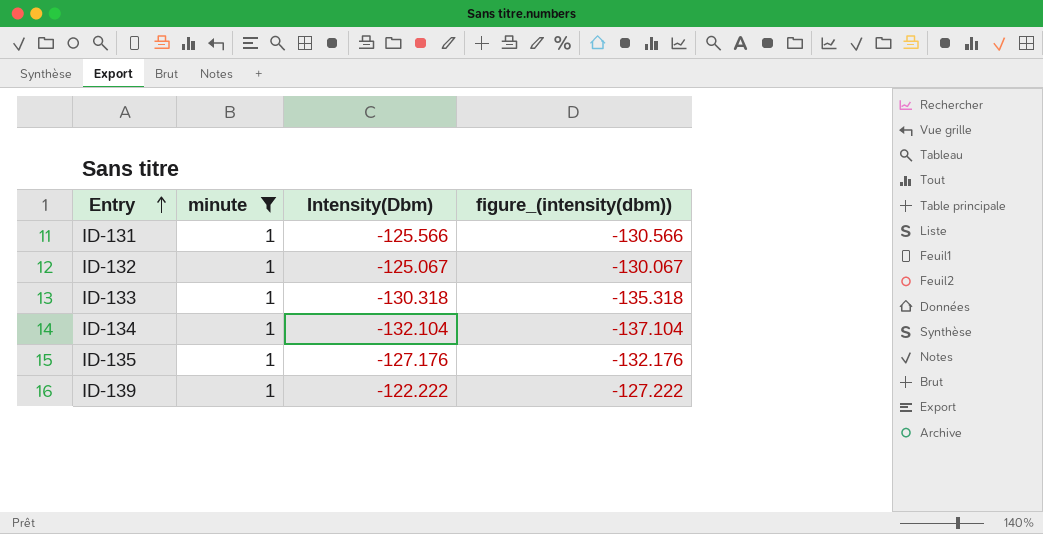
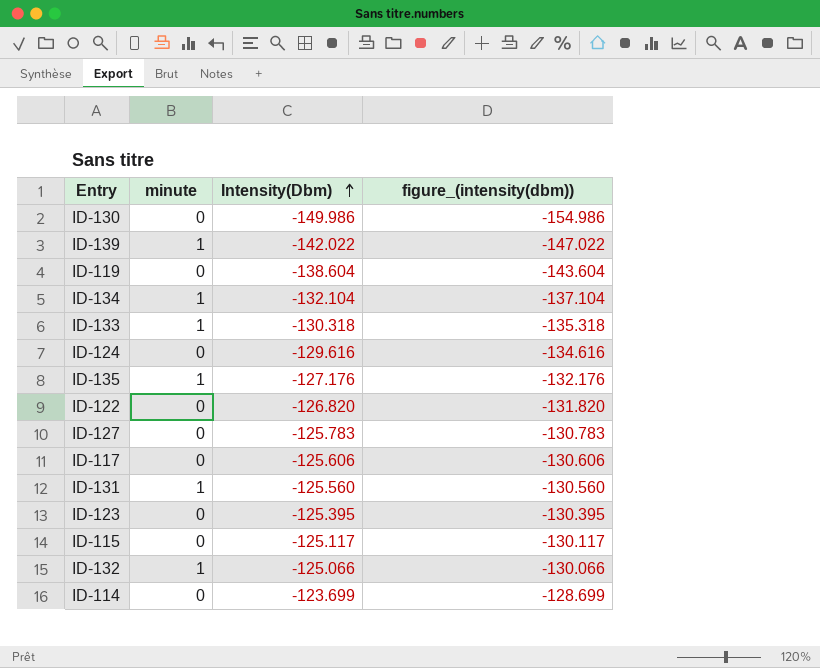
filter: minute = 1 -> none
row order: Entry ascending -> Intensity(Dbm) ascending
ID-139 | Intensity(Dbm): -122.222 -> -142.022
ID-139 | figure_(intensity(dbm)): -127.222 -> -147.022
ID-131 | Intensity(Dbm): -125.566 -> -125.560
ID-131 | figure_(intensity(dbm)): -130.566 -> -130.560
ID-132 | Intensity(Dbm): -125.067 -> -125.066
ID-132 | figure_(intensity(dbm)): -130.067 -> -130.066

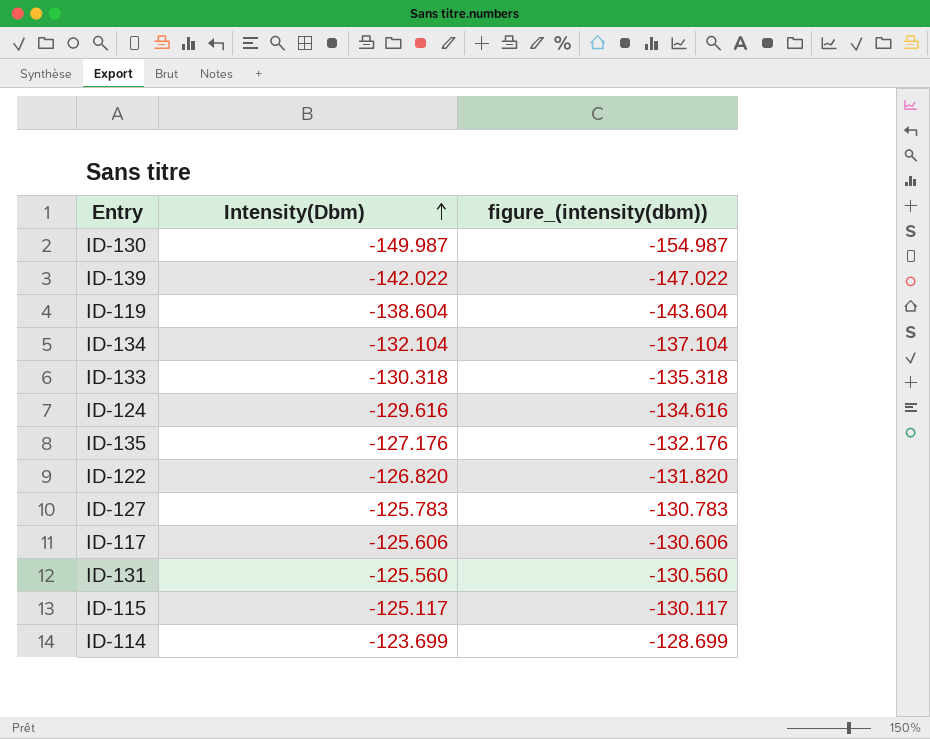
column minute | position: 2 -> none
row ID-123: 0 | -125.395 | -130.395 -> none
row ID-132: 1 | -125.066 | -130.066 -> none
ID-130 | Intensity(Dbm): -149.986 -> -149.987
ID-130 | figure_(intensity(dbm)): -154.986 -> -154.987

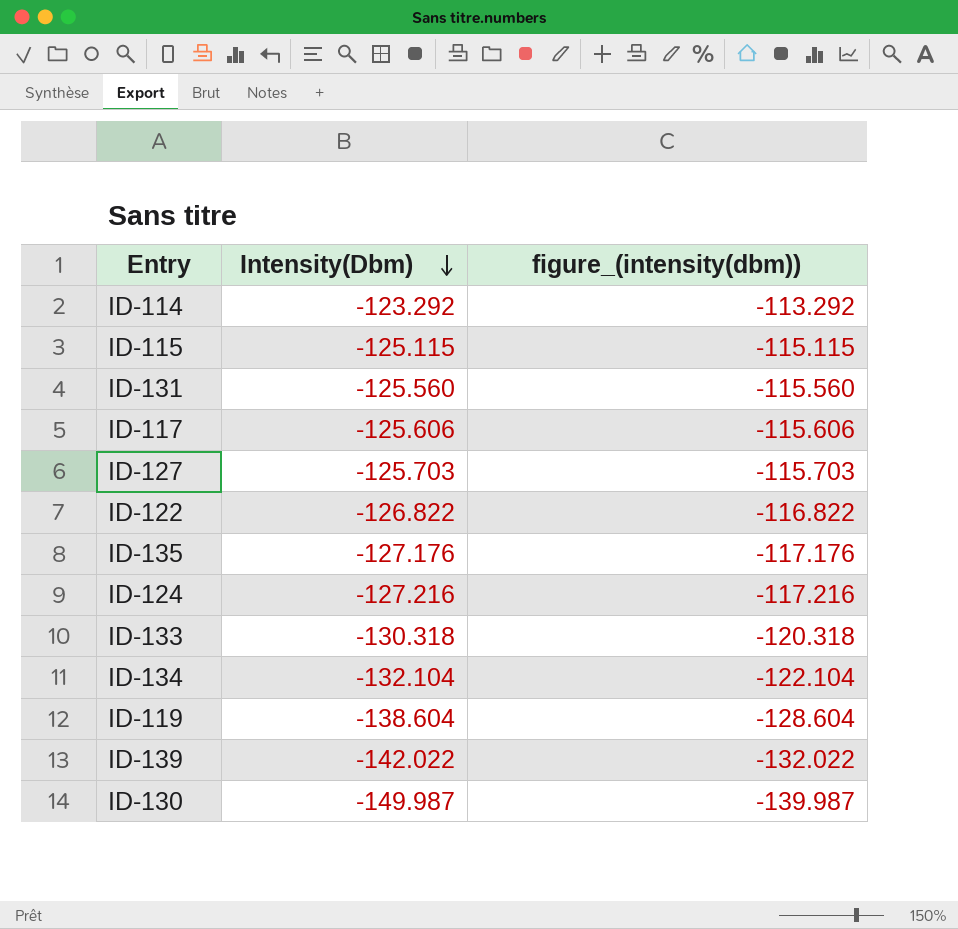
row order: Intensity(Dbm) ascending -> Intensity(Dbm) descending
column figure_(intensity(dbm)) | formula: [Intensity(Dbm)] - 5 -> [Intensity(Dbm)] + 10
ID-114 | Intensity(Dbm): -123.699 -> -123.292
ID-115 | Intensity(Dbm): -125.117 -> -125.115
ID-127 | Intensity(Dbm): -125.783 -> -125.703
ID-122 | Intensity(Dbm): -126.820 -> -126.822
ID-124 | Intensity(Dbm): -129.616 -> -127.216

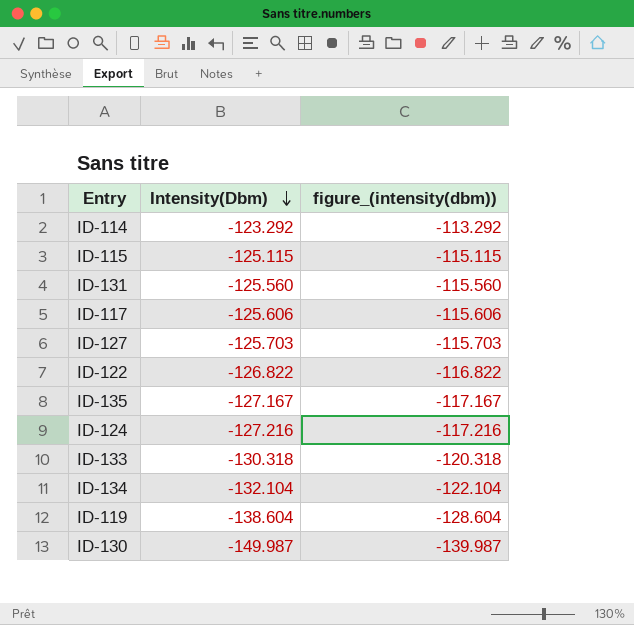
row ID-139: -142.022 | -132.022 -> none
ID-135 | Intensity(Dbm): -127.176 -> -127.167
ID-135 | figure_(intensity(dbm)): -117.176 -> -117.167

